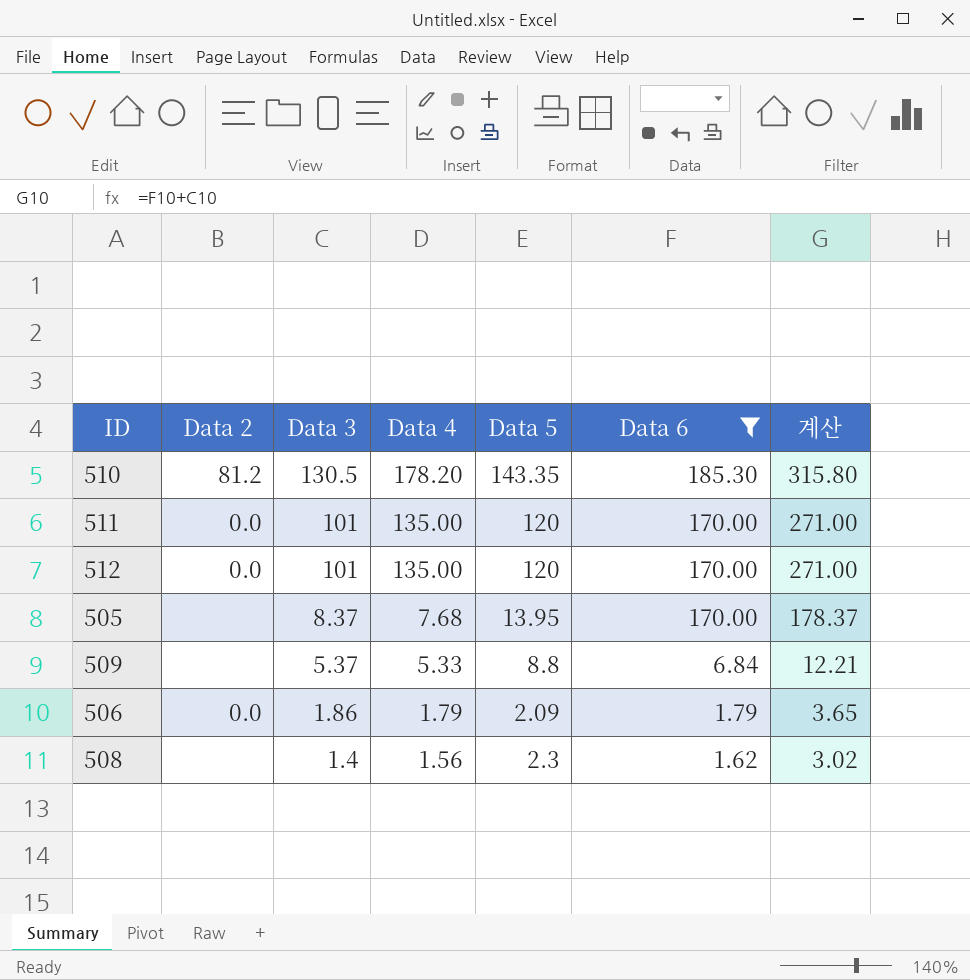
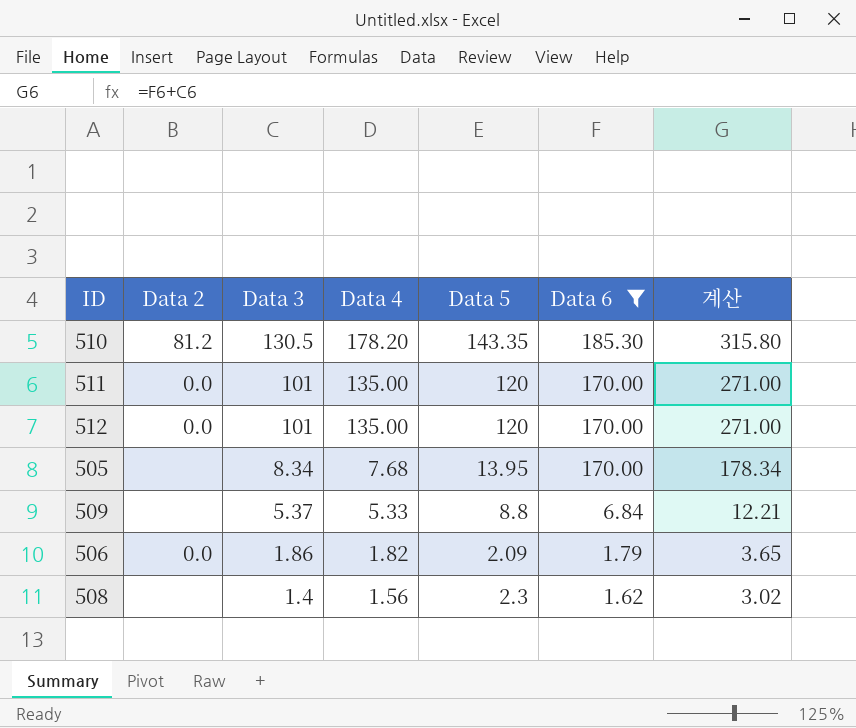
505 | Data 3: 8.37 -> 8.34
505 | 계산: 178.37 -> 178.34
506 | Data 4: 1.79 -> 1.82

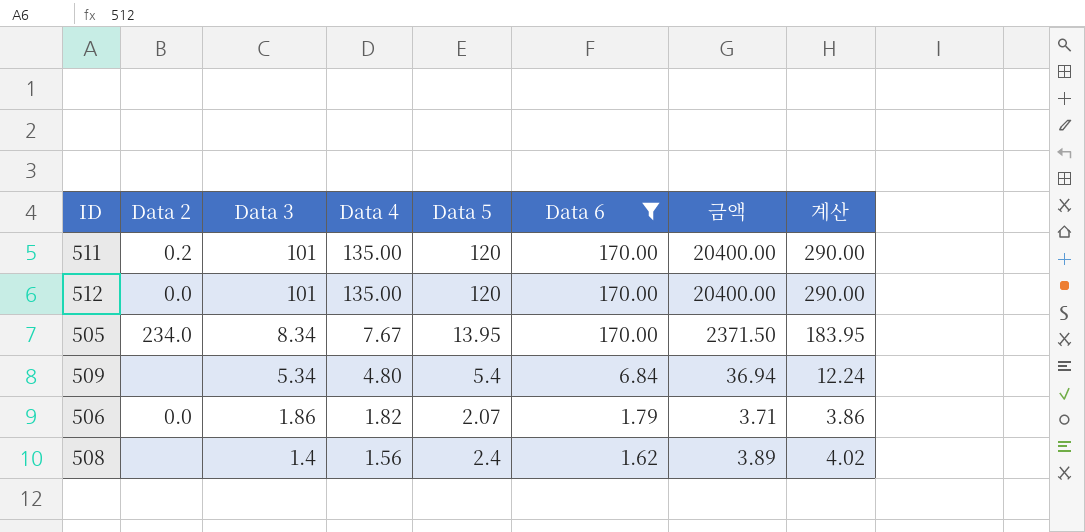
column 금액 | formula: none -> [Data 5] * [Data 6]
column 계산 | formula: [Data 3] + [Data 6] -> [Data 5] + [Data 6]
row 510: 81.2 | 130.5 | 178.20 | 143.35 | 185.30 | 315.80 -> none
511 | Data 2: 0.0 -> 0.2
505 | Data 2: none -> 234.0
505 | Data 4: 7.68 -> 7.67
509 | Data 3: 5.37 -> 5.34
509 | Data 4: 5.33 -> 4.80
509 | Data 5: 8.8 -> 5.4
506 | Data 5: 2.09 -> 2.07
508 | Data 5: 2.3 -> 2.4

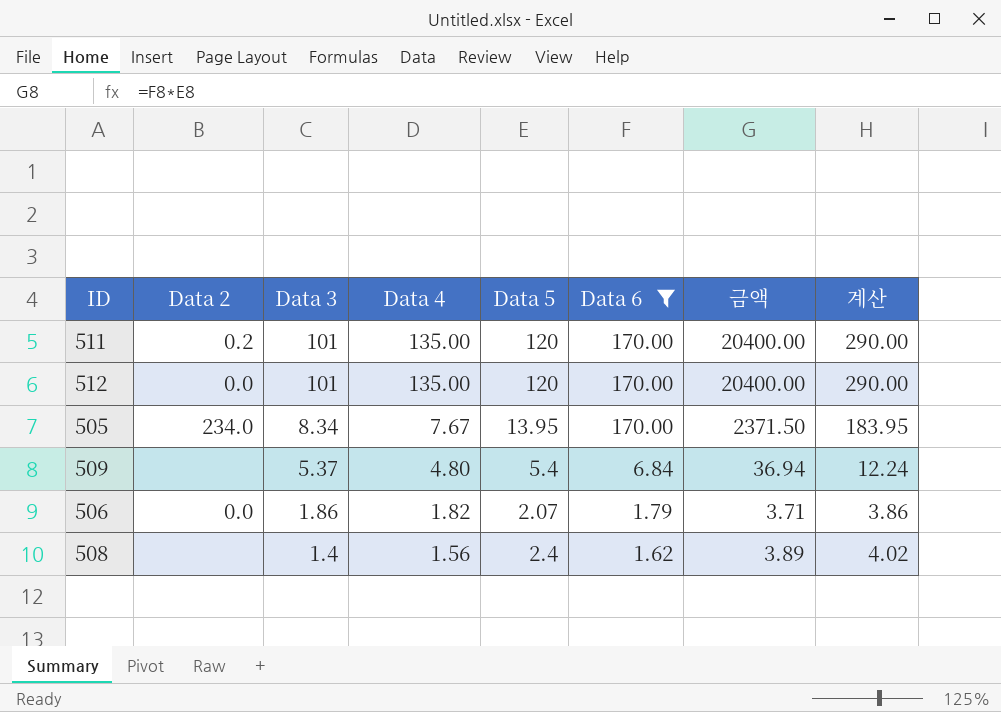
509 | Data 3: 5.34 -> 5.37

